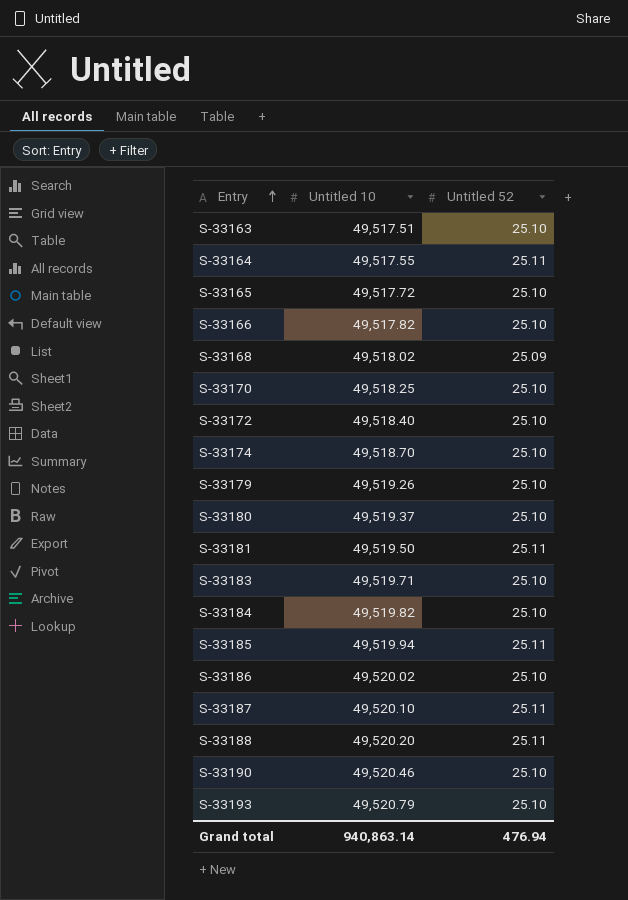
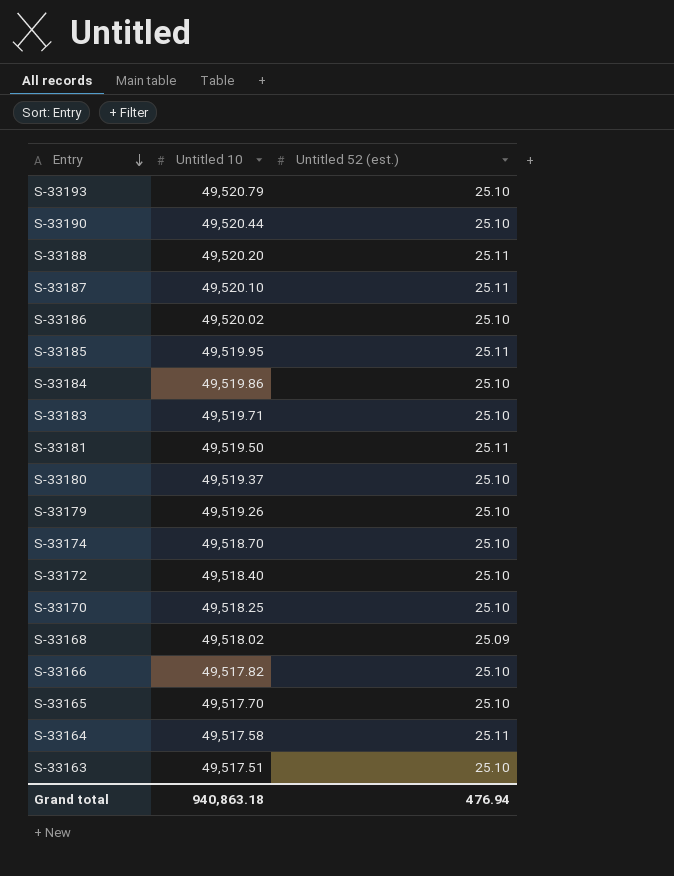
row order: Entry ascending -> Entry descending
column name: Untitled 52 -> Untitled 52 (est.)
S-33190 | Untitled 10: 49,520.46 -> 49,520.44
S-33185 | Untitled 10: 49,519.94 -> 49,519.95
S-33184 | Untitled 10: 49,519.82 -> 49,519.86
S-33165 | Untitled 10: 49,517.72 -> 49,517.70
S-33164 | Untitled 10: 49,517.55 -> 49,517.58
Grand total | Untitled 10: 940,863.14 -> 940,863.18

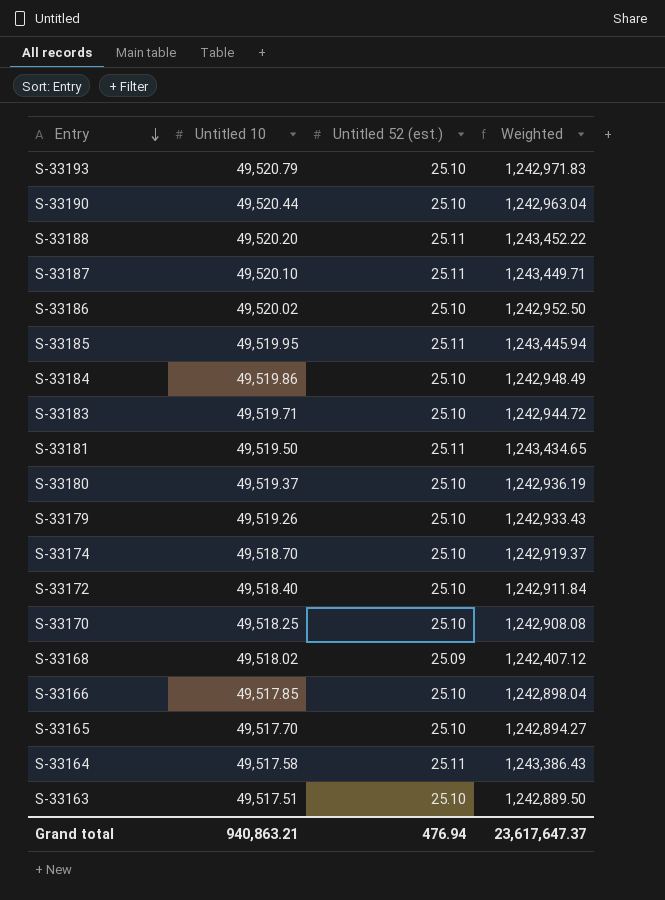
column Weighted | formula: none -> [Untitled 10] * [Untitled 52 (est.)]
S-33166 | Untitled 10: 49,517.82 -> 49,517.85
Grand total | Untitled 10: 940,863.18 -> 940,863.21

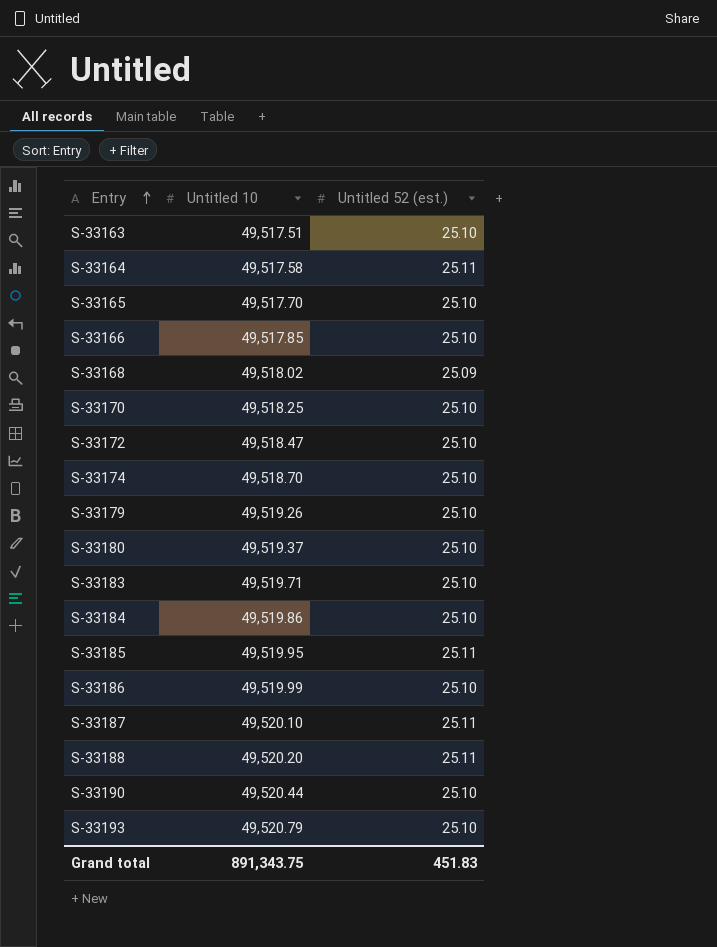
row order: Entry descending -> Entry ascending
column Weighted | formula: [Untitled 10] * [Untitled 52 (est.)] -> none
row S-33181: 49,519.50 | 25.11 | 1,243,434.65 -> none
S-33172 | Untitled 10: 49,518.40 -> 49,518.47
S-33186 | Untitled 10: 49,520.02 -> 49,519.99
Grand total | Untitled 10: 940,863.21 -> 891,343.75
Grand total | Untitled 52 (est.): 476.94 -> 451.83

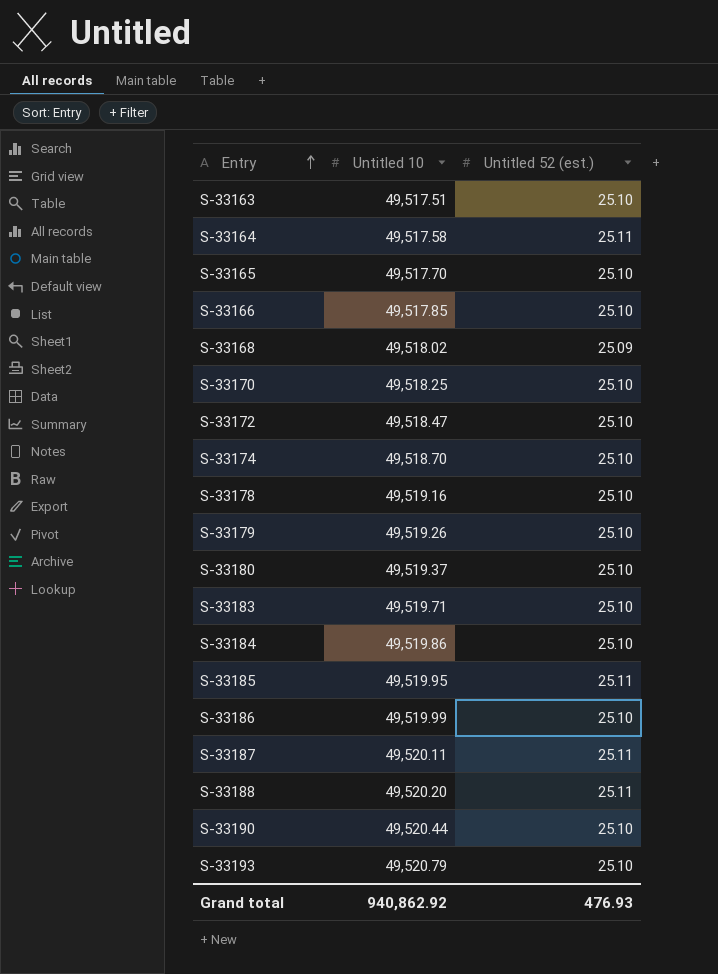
row S-33178: none -> 49,519.16 | 25.10
S-33187 | Untitled 10: 49,520.10 -> 49,520.11
Grand total | Untitled 10: 891,343.75 -> 940,862.92
Grand total | Untitled 52 (est.): 451.83 -> 476.93

